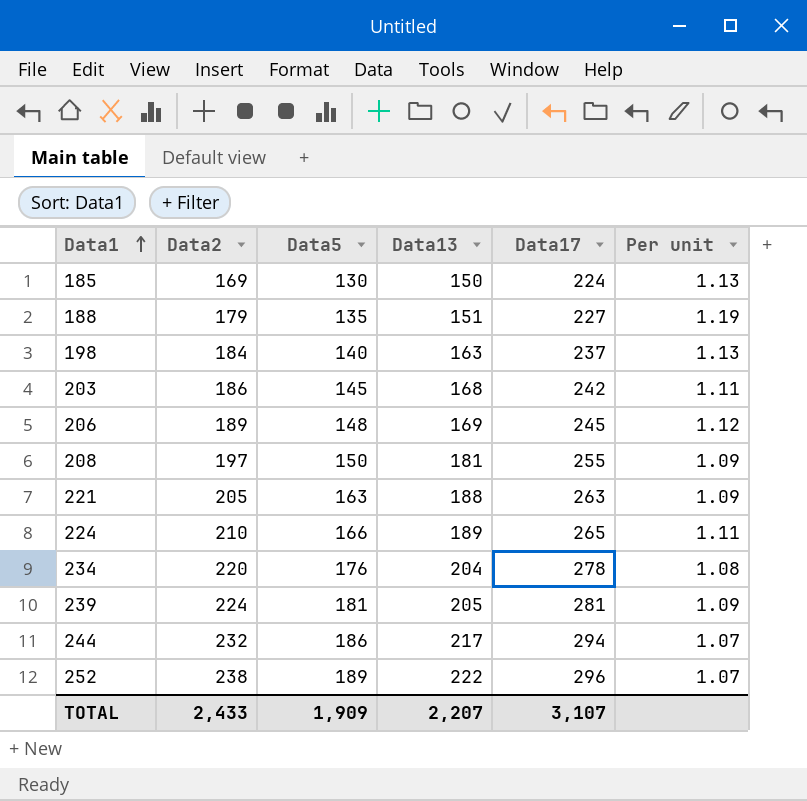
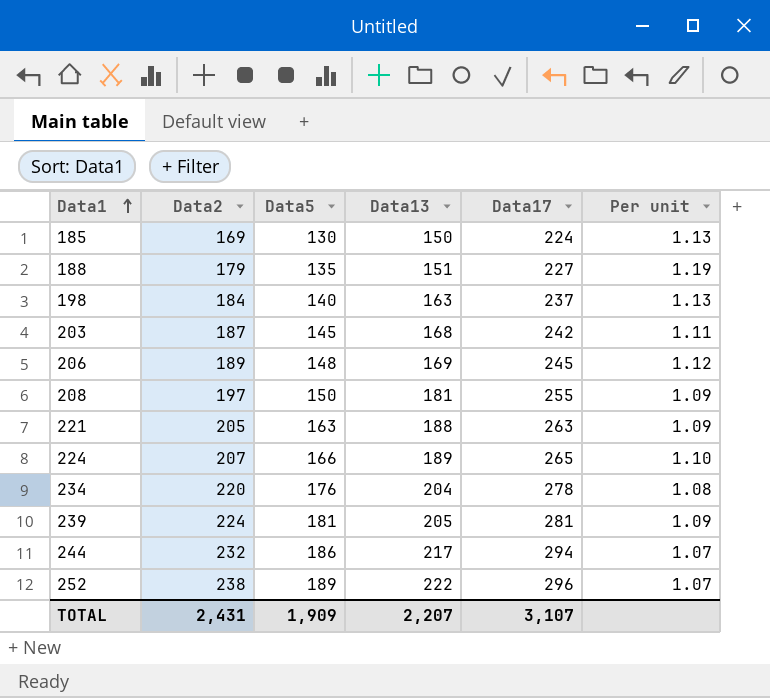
203 | Data2: 186 -> 187
224 | Data2: 210 -> 207
224 | Per unit: 1.11 -> 1.10
TOTAL | Data2: 2,433 -> 2,431

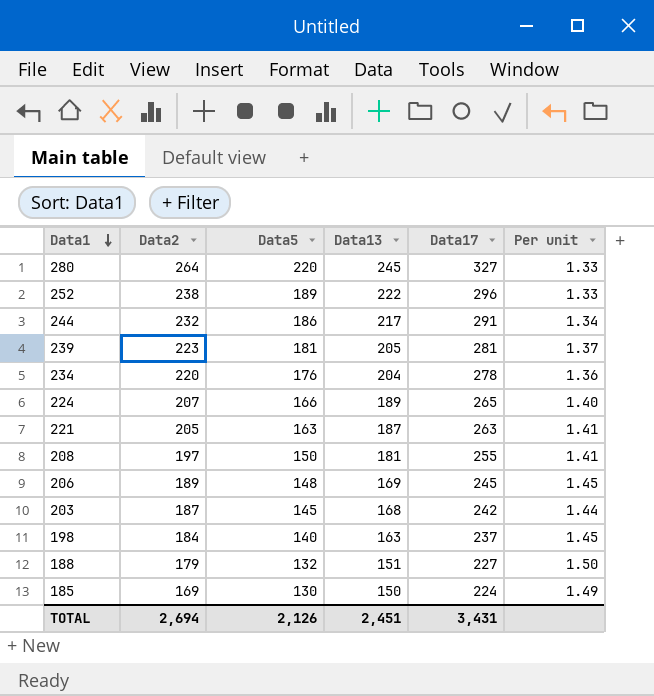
row order: Data1 ascending -> Data1 descending
column Per unit | formula: [Data2] / [Data13] -> [Data17] / [Data13]
row 280: none -> 264 | 220 | 245 | 327 | 1.33
244 | Data17: 294 -> 291
239 | Data2: 224 -> 223
221 | Data13: 188 -> 187
188 | Data5: 135 -> 132
TOTAL | Data2: 2,431 -> 2,694
TOTAL | Data5: 1,909 -> 2,126
TOTAL | Data13: 2,207 -> 2,451
TOTAL | Data17: 3,107 -> 3,431

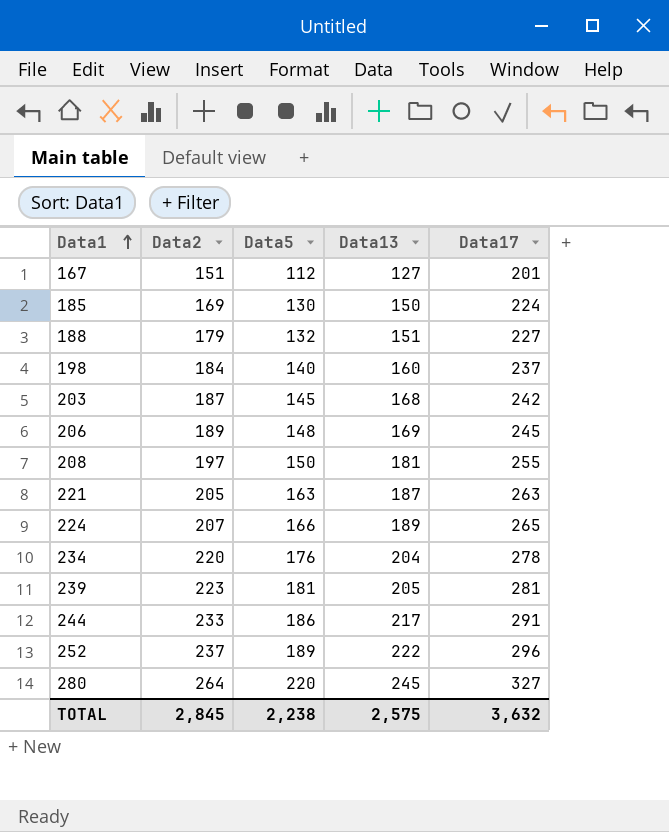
row order: Data1 descending -> Data1 ascending
column Per unit | formula: [Data17] / [Data13] -> none
row 167: none -> 151 | 112 | 127 | 201
198 | Data13: 163 -> 160
244 | Data2: 232 -> 233
252 | Data2: 238 -> 237
TOTAL | Data2: 2,694 -> 2,845
TOTAL | Data5: 2,126 -> 2,238
TOTAL | Data13: 2,451 -> 2,575
TOTAL | Data17: 3,431 -> 3,632

